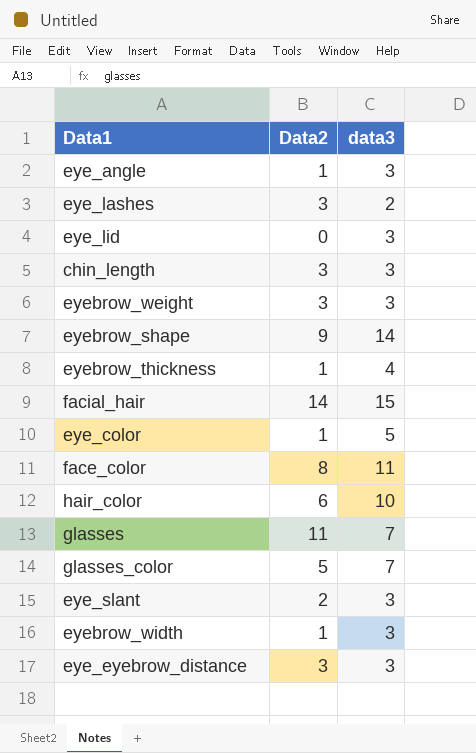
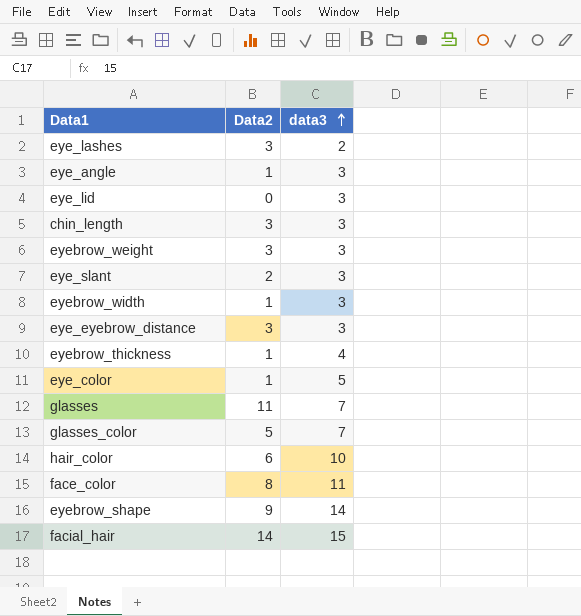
row order: none -> data3 ascending

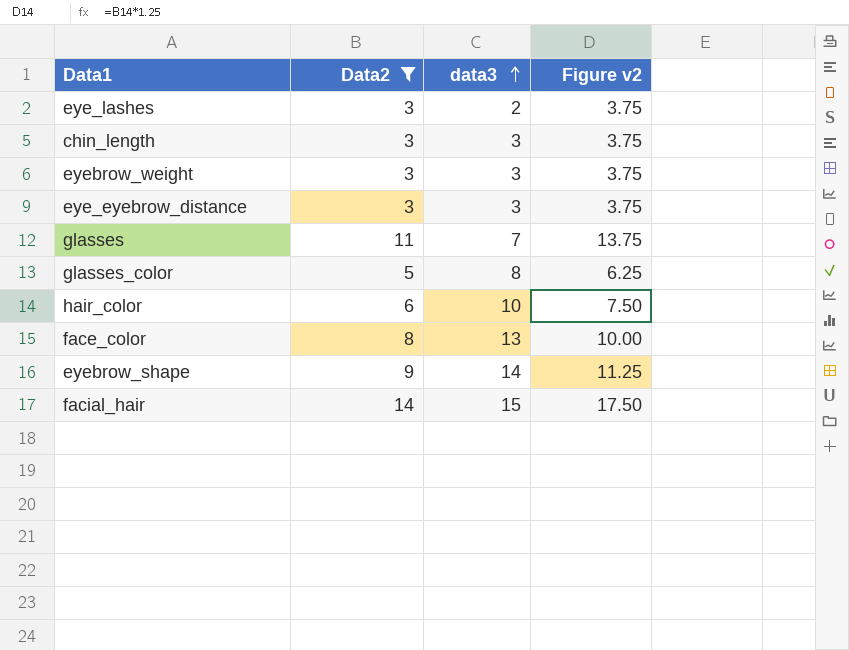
filter: none -> Data2 >= 3
column Figure v2 | formula: none -> [Data2] * 1.25
glasses_color | data3: 7 -> 8
face_color | data3: 11 -> 13

